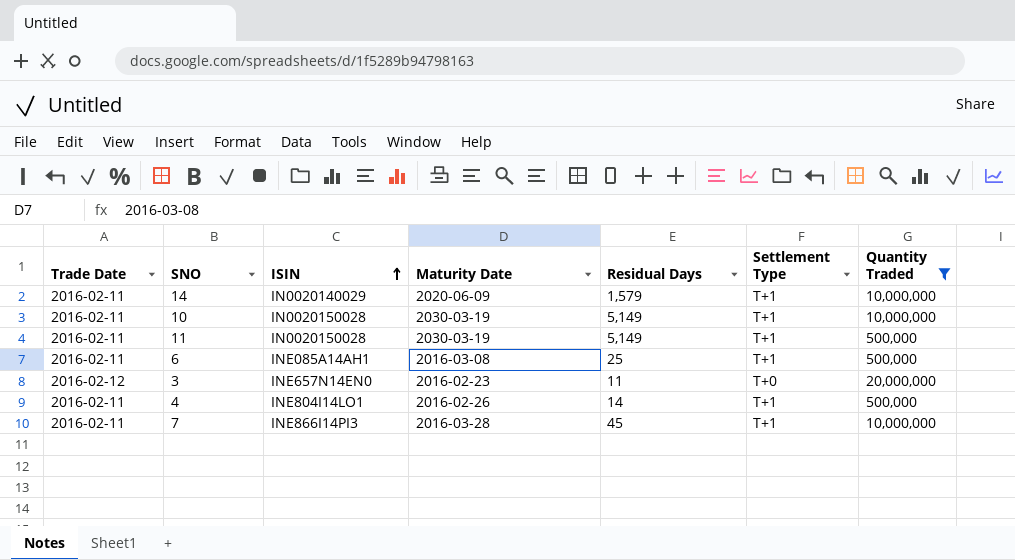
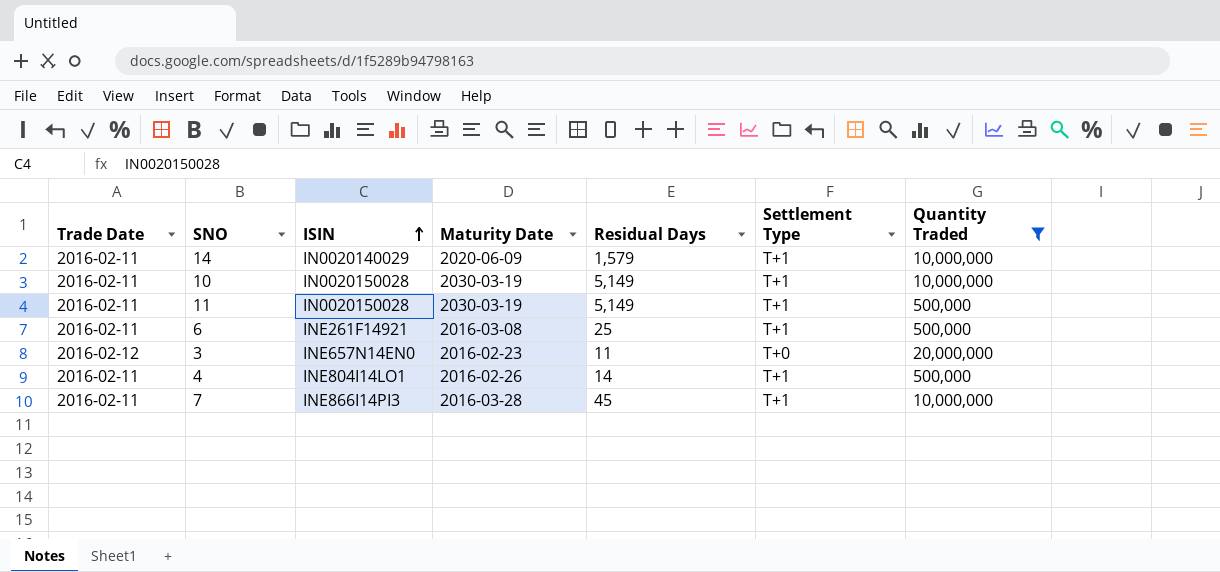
6 | ISIN: INE085A14AH1 -> INE261F14921

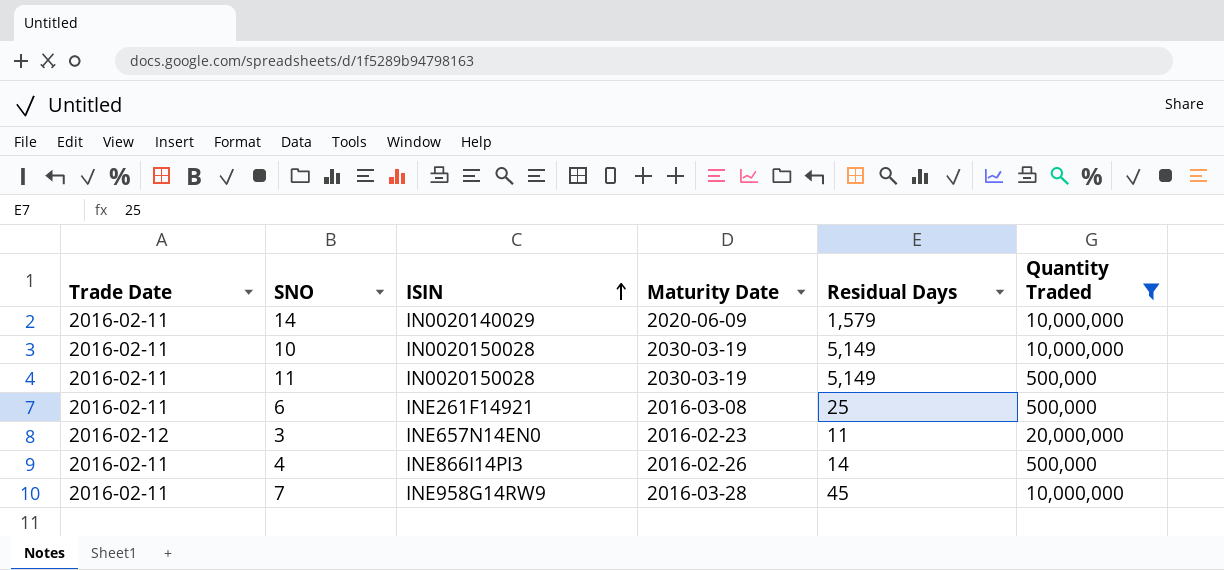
column Settlement Type | position: 6 -> none
4 | ISIN: INE804I14LO1 -> INE866I14PI3
7 | ISIN: INE866I14PI3 -> INE958G14RW9

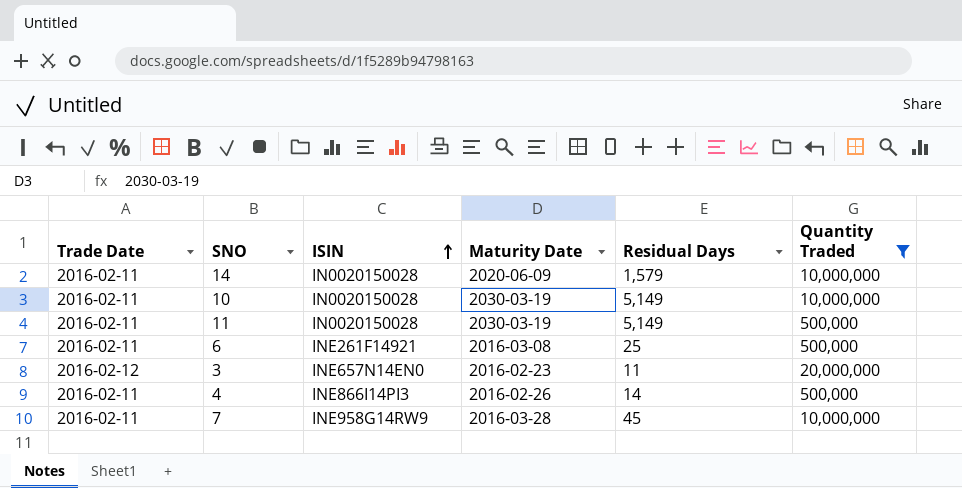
14 | ISIN: IN0020140029 -> IN0020150028

